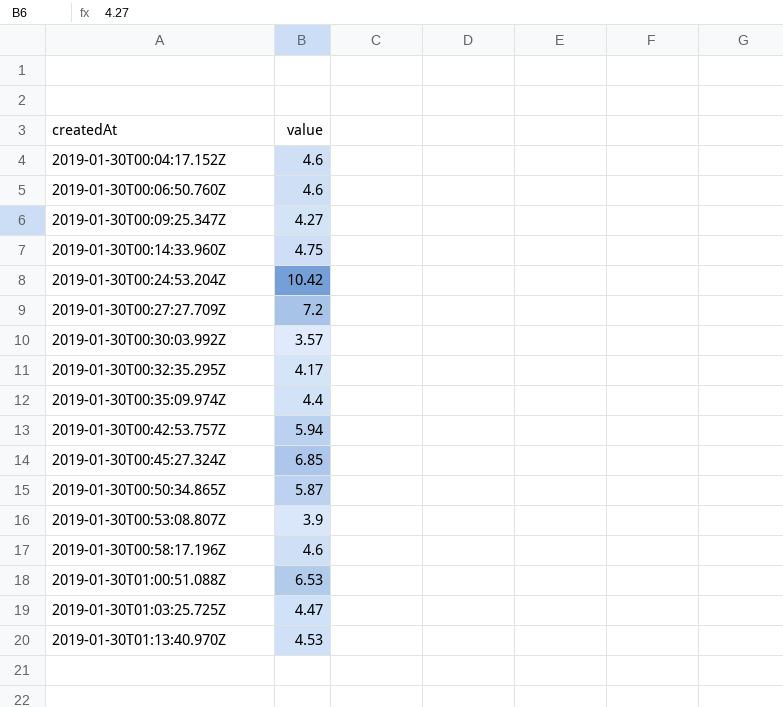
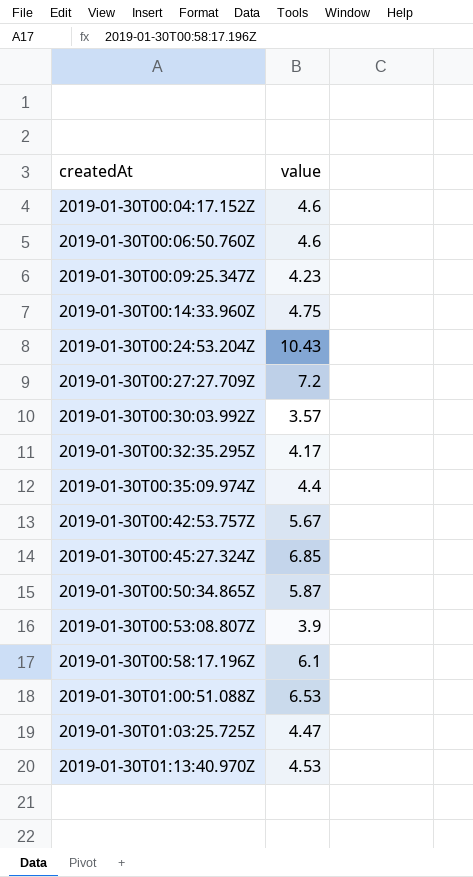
2019-01-30T00:09:25.347Z | value: 4.27 -> 4.23
2019-01-30T00:24:53.204Z | value: 10.42 -> 10.43
2019-01-30T00:42:53.757Z | value: 5.94 -> 5.67
2019-01-30T00:58:17.196Z | value: 4.6 -> 6.1

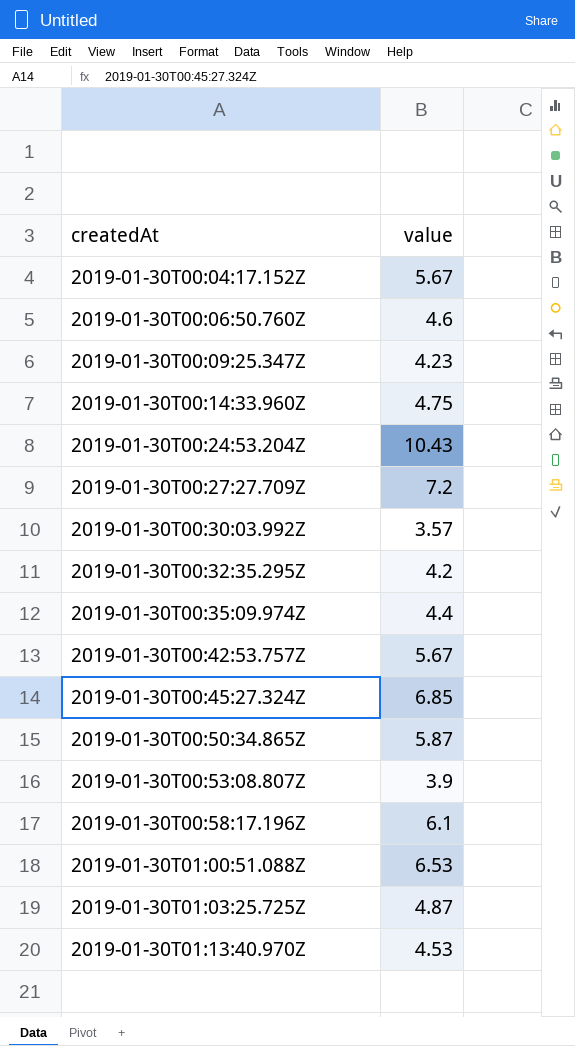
2019-01-30T00:04:17.152Z | value: 4.6 -> 5.67
2019-01-30T00:32:35.295Z | value: 4.17 -> 4.2
2019-01-30T01:03:25.725Z | value: 4.47 -> 4.87

